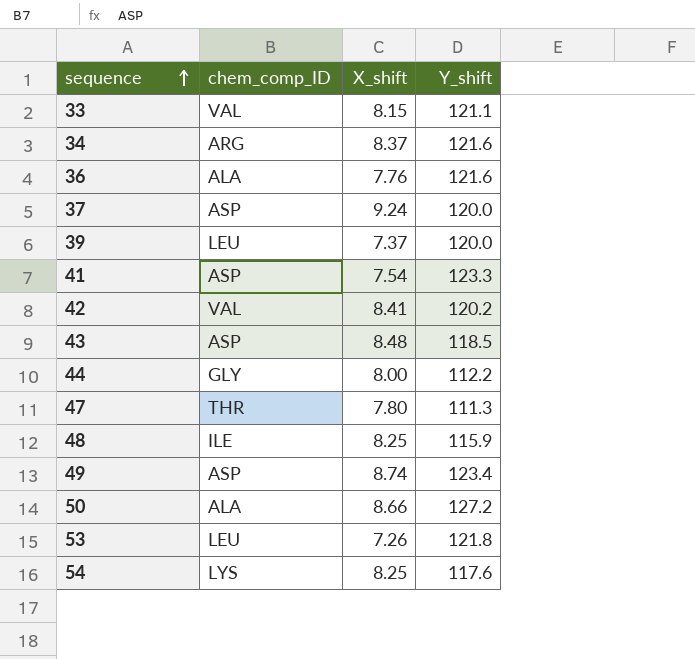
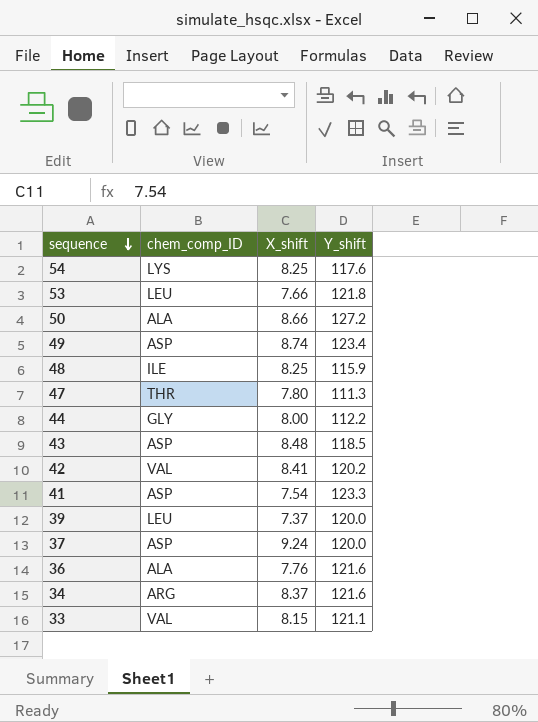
row order: sequence ascending -> sequence descending
53 | X_shift: 7.26 -> 7.66

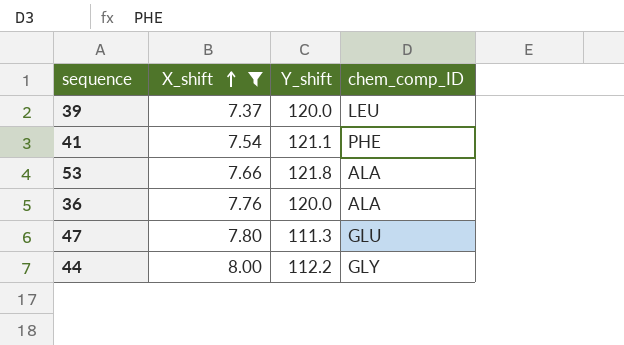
filter: none -> X_shift <= 8.00
row order: sequence descending -> X_shift ascending
column chem_comp_ID | position: 2 -> 4
41 | Y_shift: 123.3 -> 121.1
41 | chem_comp_ID: ASP -> PHE
53 | chem_comp_ID: LEU -> ALA
36 | Y_shift: 121.6 -> 120.0
47 | chem_comp_ID: THR -> GLU

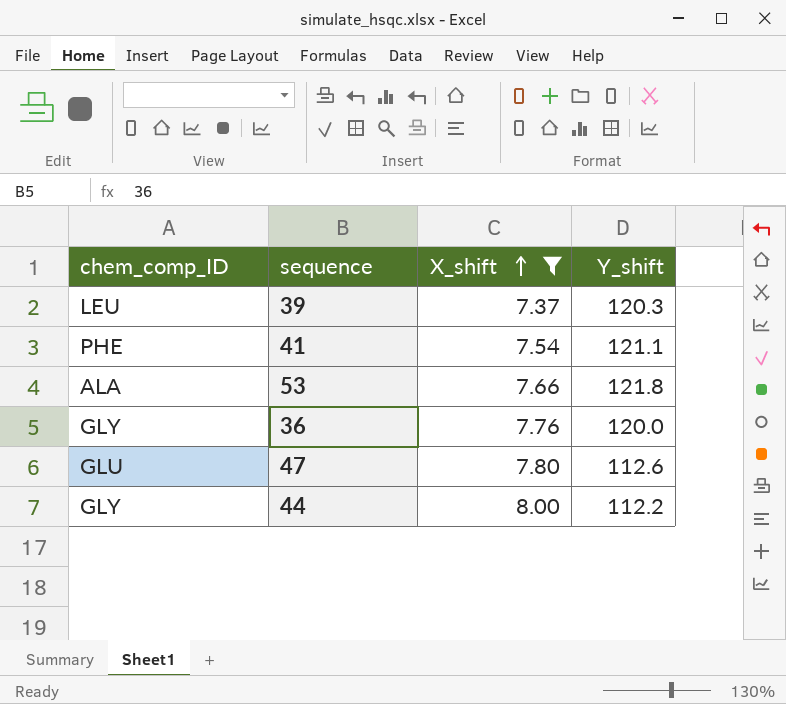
column chem_comp_ID | position: 4 -> 1
39 | Y_shift: 120.0 -> 120.3
36 | chem_comp_ID: ALA -> GLY
47 | Y_shift: 111.3 -> 112.6

